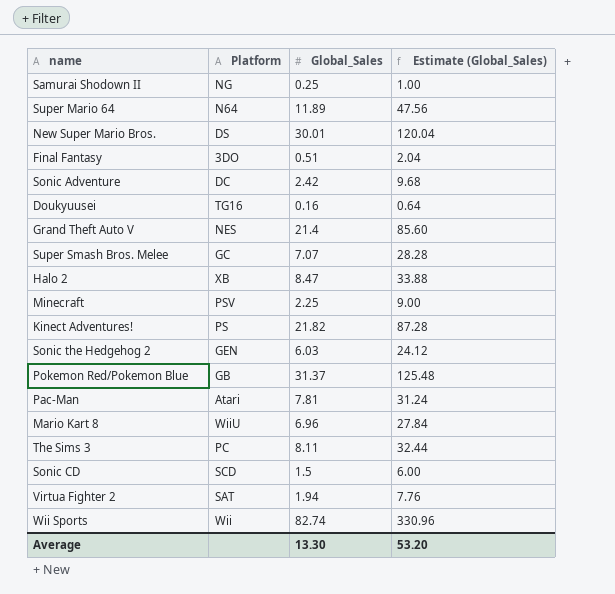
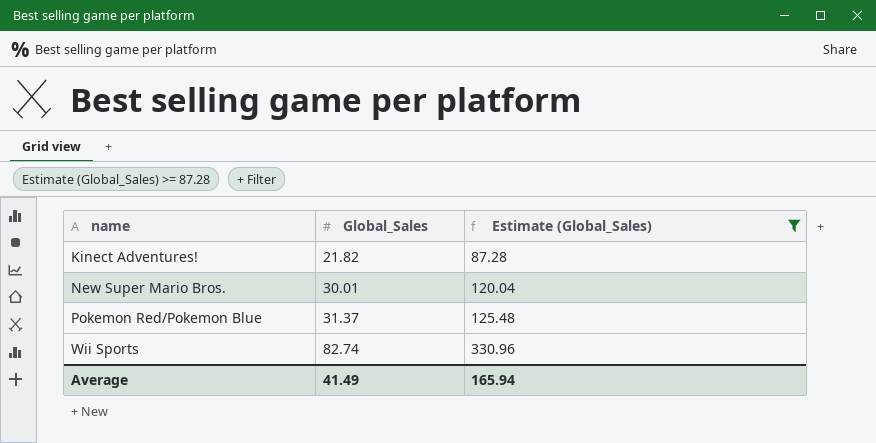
filter: none -> Estimate (Global_Sales) >= 87.28
row order: none -> name ascending
column Platform | position: 2 -> none
Average | Global_Sales: 13.30 -> 41.49
Average | Estimate (Global_Sales): 53.20 -> 165.94

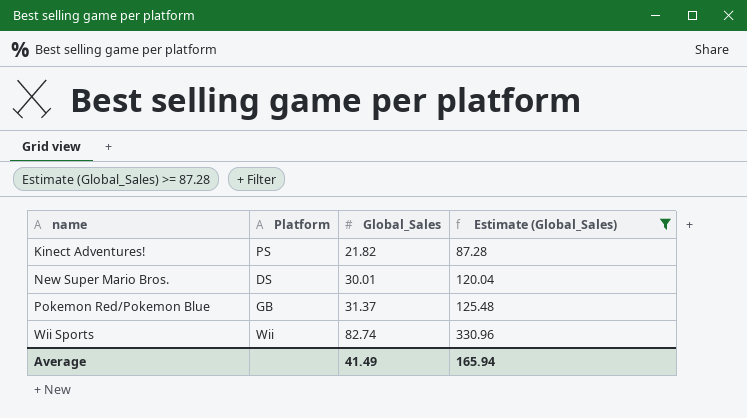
column Platform | position: none -> 2

